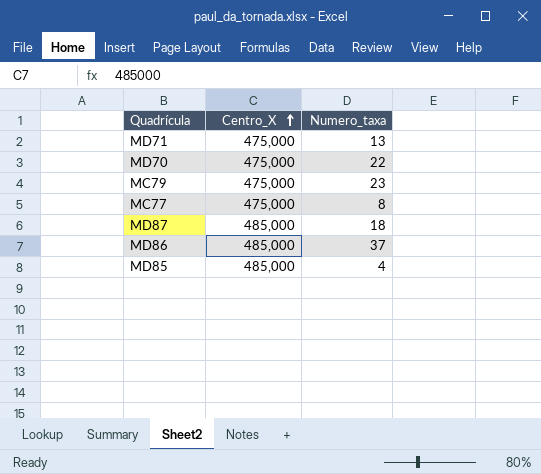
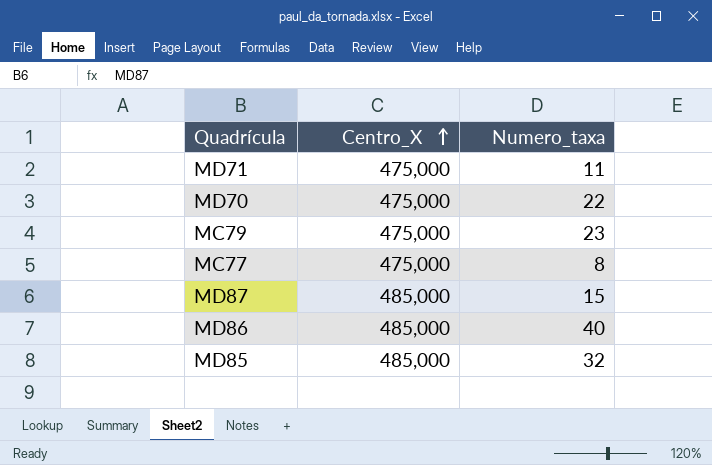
MD71 | Numero_taxa: 13 -> 11
MD87 | Numero_taxa: 18 -> 15
MD86 | Numero_taxa: 37 -> 40
MD85 | Numero_taxa: 4 -> 32

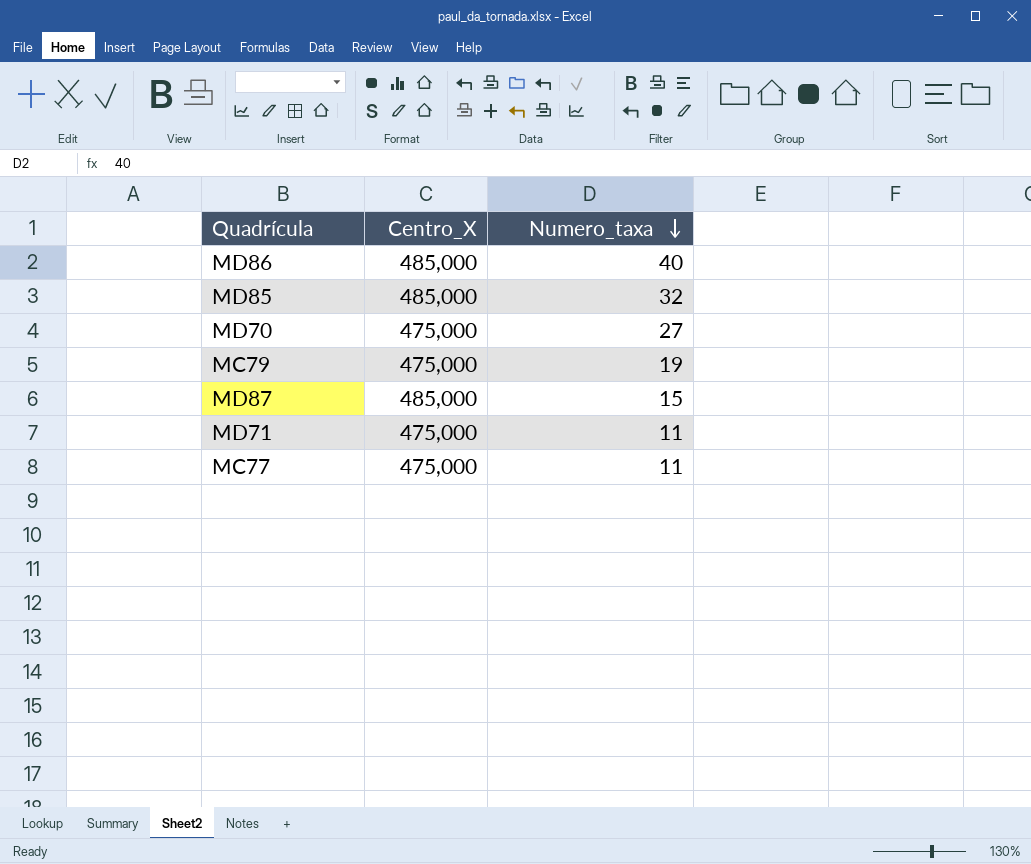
row order: Centro_X ascending -> Numero_taxa descending
MD70 | Numero_taxa: 22 -> 27
MC79 | Numero_taxa: 23 -> 19
MC77 | Numero_taxa: 8 -> 11

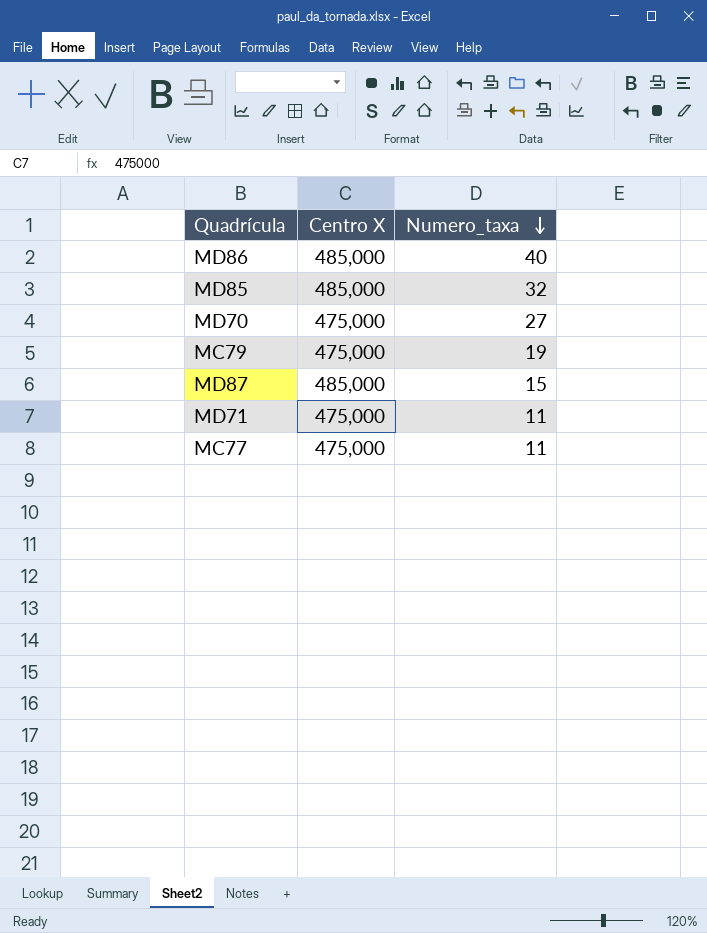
column name: Centro_X -> Centro X

